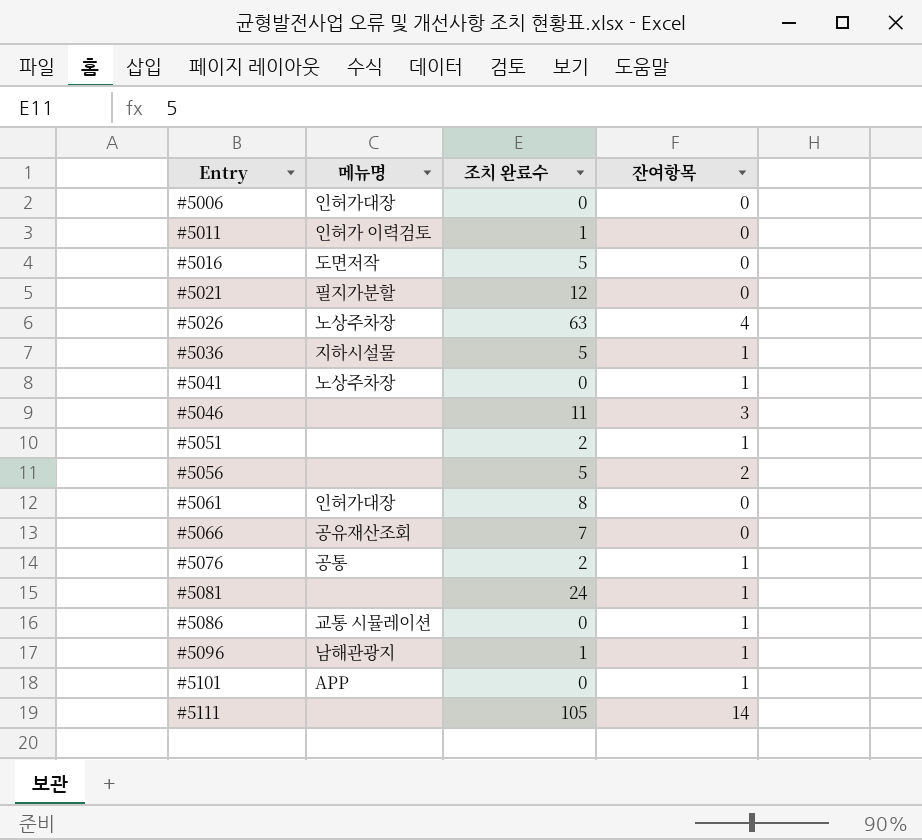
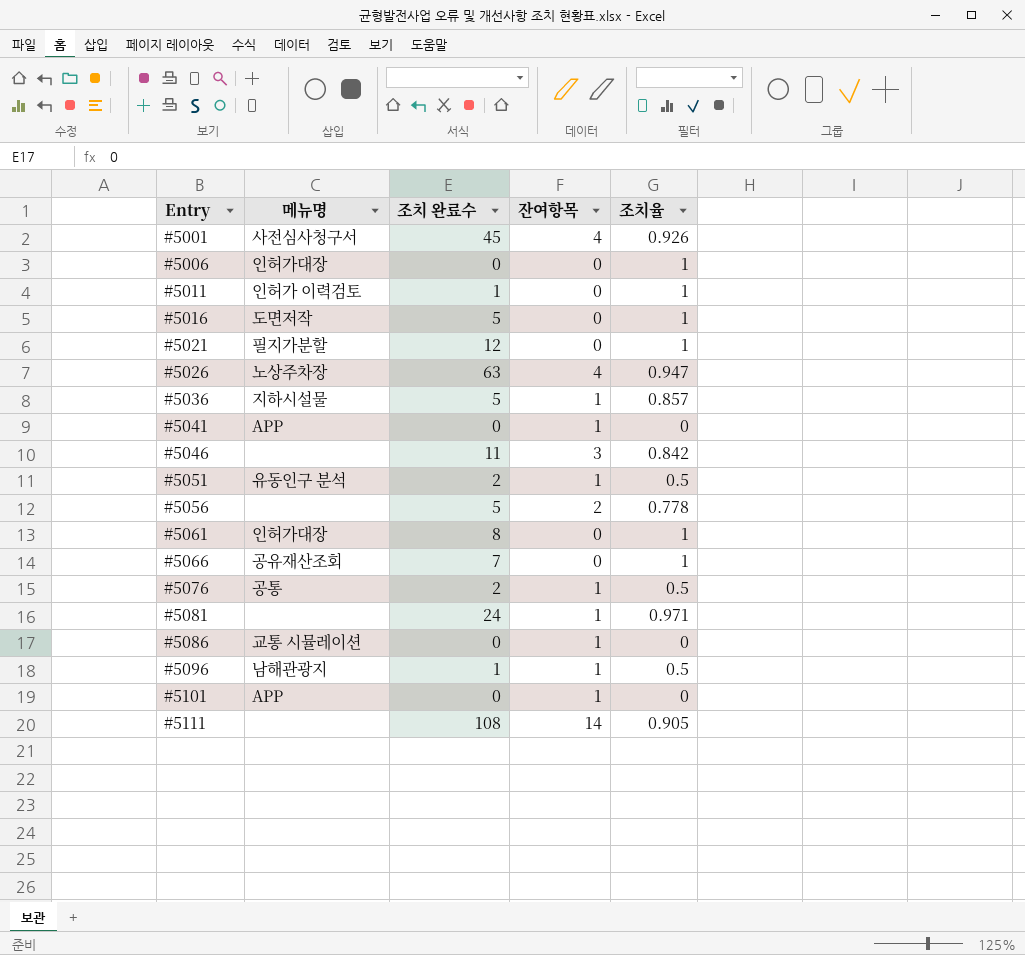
column 조치율 | position: none -> 5
row #5001: none -> 사전심사청구서 | 45 | 4 | 0.926
#5041 | 메뉴명: 노상주차장 -> APP
#5051 | 메뉴명: none -> 유동인구 분석
#5111 | 조치 완료수: 105 -> 108

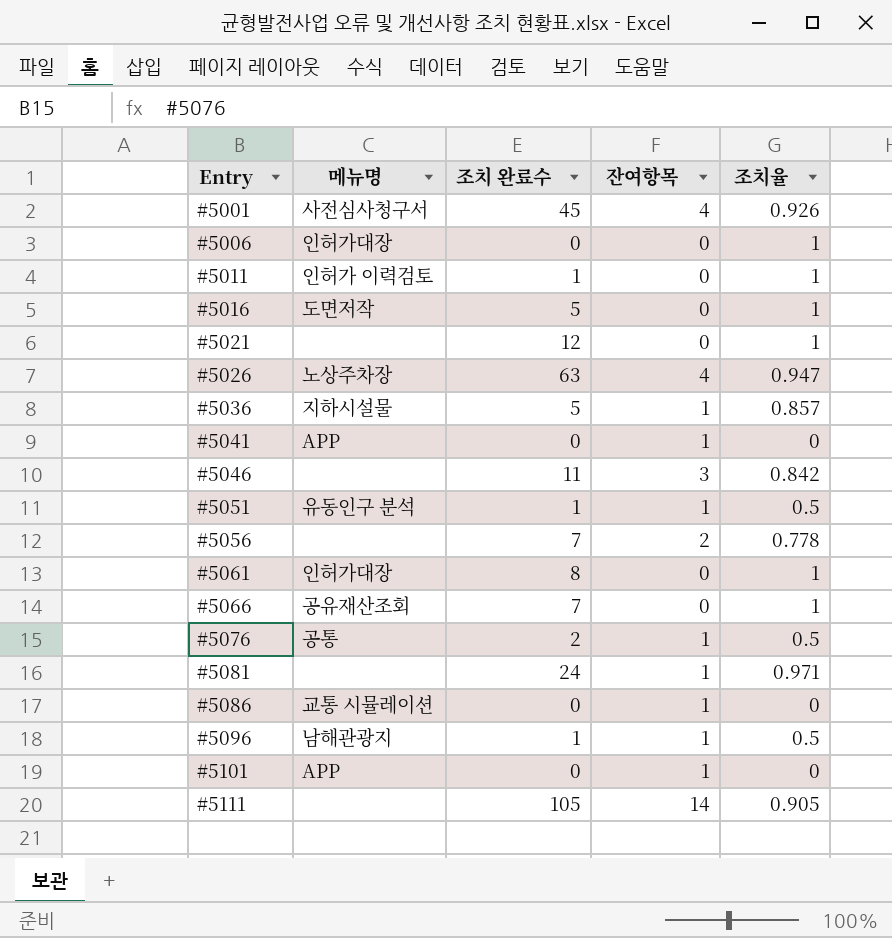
#5021 | 메뉴명: 필지가분할 -> none
#5051 | 조치 완료수: 2 -> 1
#5056 | 조치 완료수: 5 -> 7
#5111 | 조치 완료수: 108 -> 105

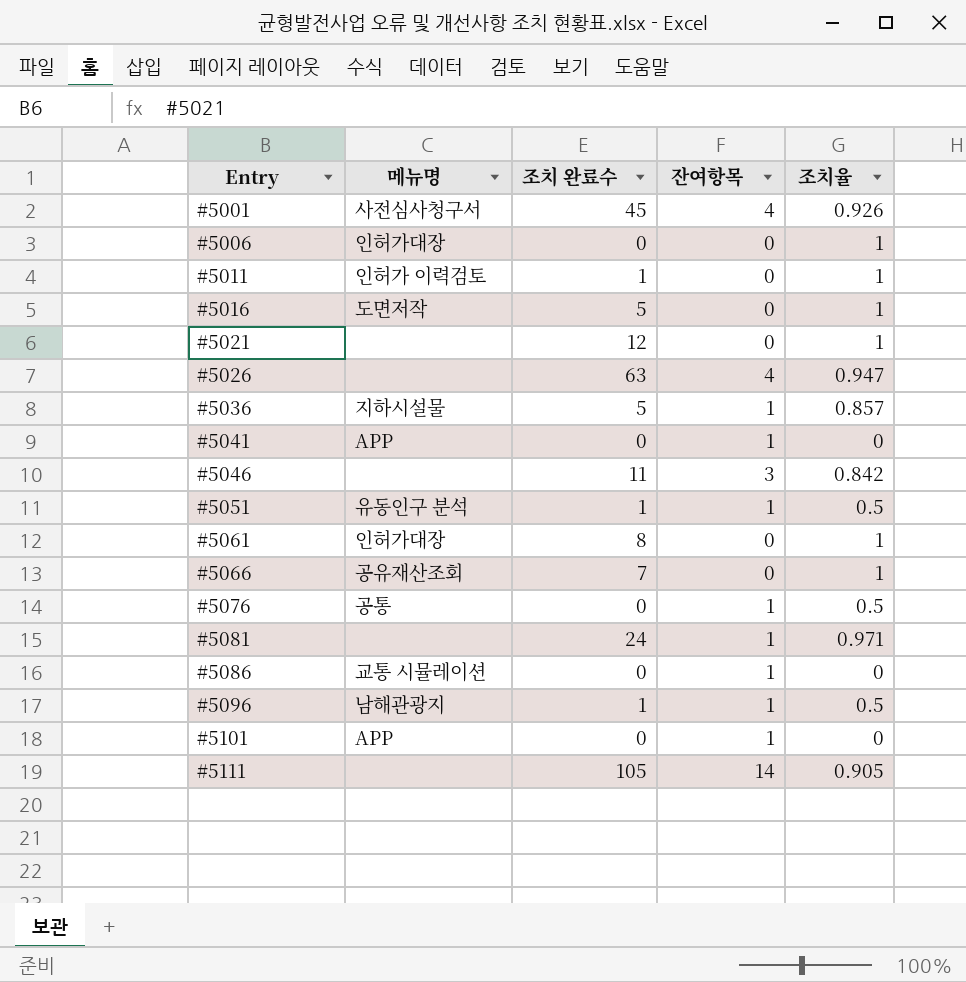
row #5056: none | 7 | 2 | 0.778 -> none
#5026 | 메뉴명: 노상주차장 -> none
#5076 | 조치 완료수: 2 -> 0

